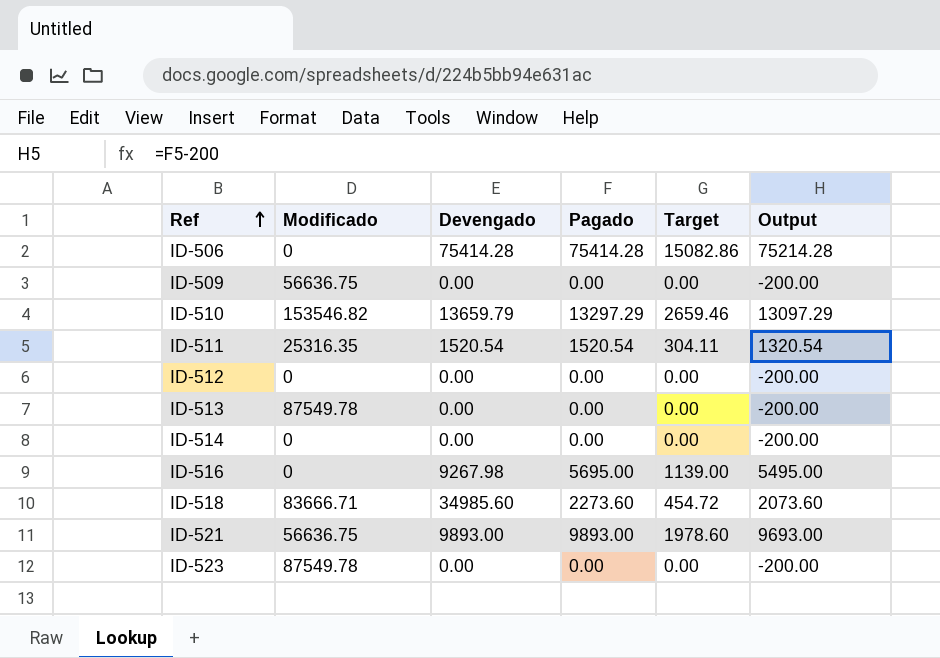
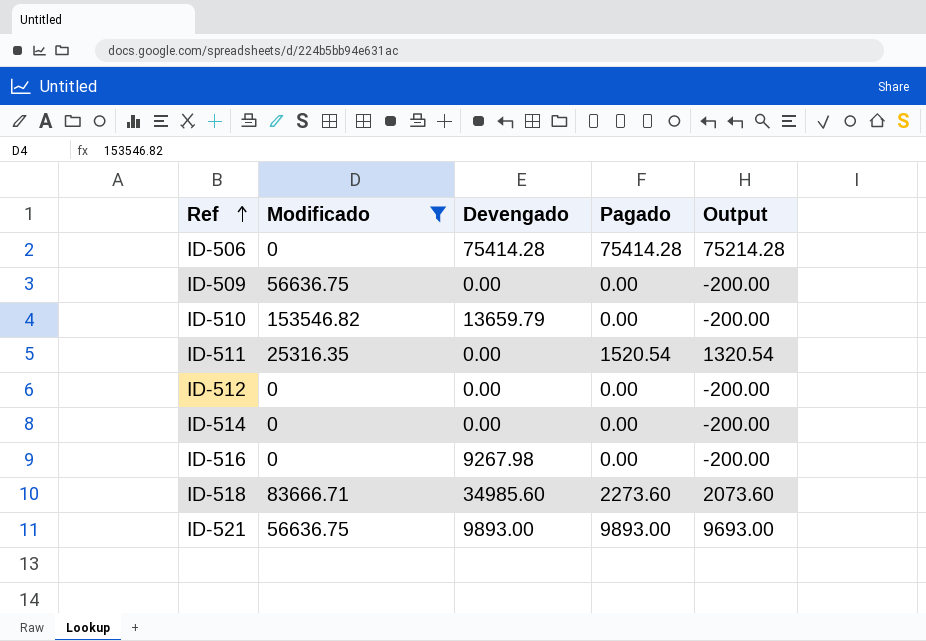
filter: none -> Modificado != 87549.78
column Target | formula: [Pagado] * 0.2 -> none
ID-510 | Pagado: 13297.29 -> 0.00
ID-510 | Output: 13097.29 -> -200.00
ID-511 | Devengado: 1520.54 -> 0.00
ID-516 | Pagado: 5695.00 -> 0.00
ID-516 | Output: 5495.00 -> -200.00

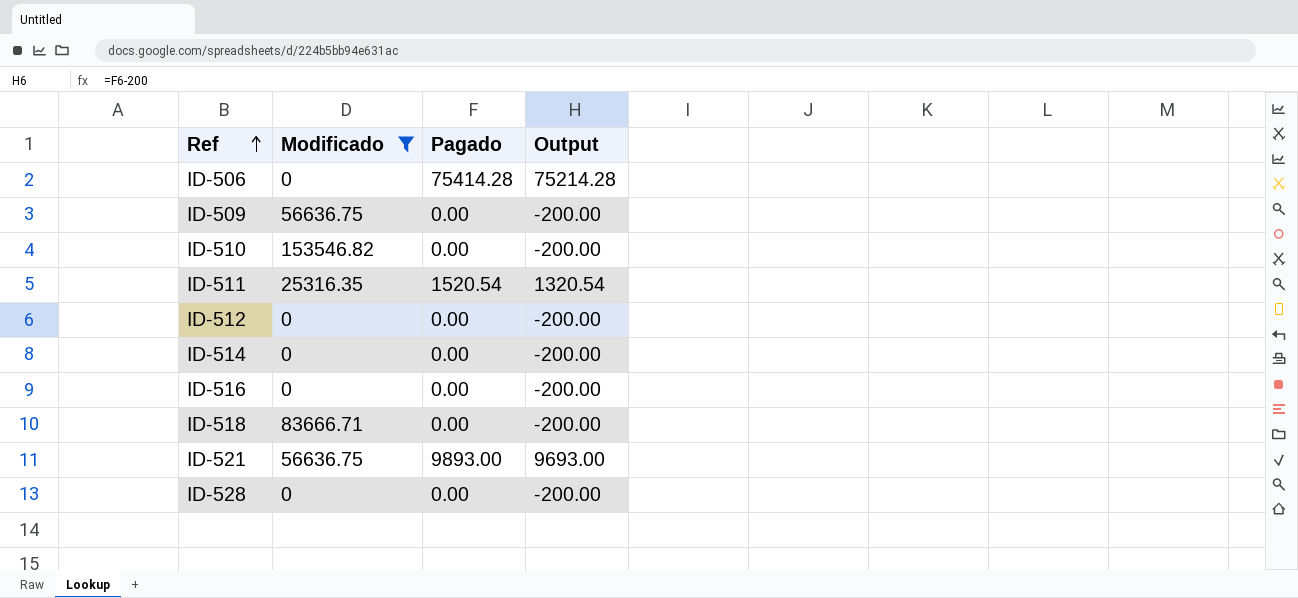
column Devengado | position: 3 -> none
ID-518 | Pagado: 2273.60 -> 0.00
ID-518 | Output: 2073.60 -> -200.00
row ID-528: none -> 0 | 0.00 | -200.00

